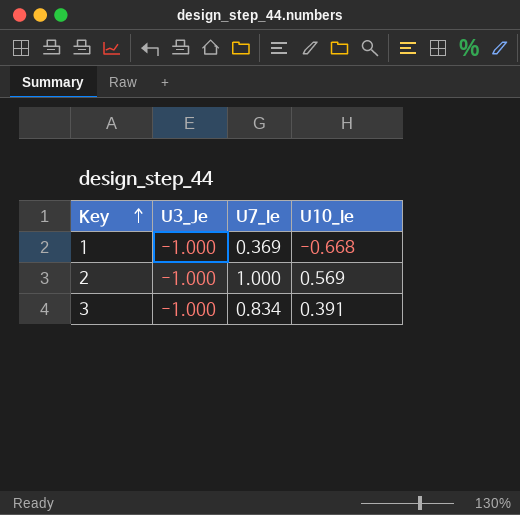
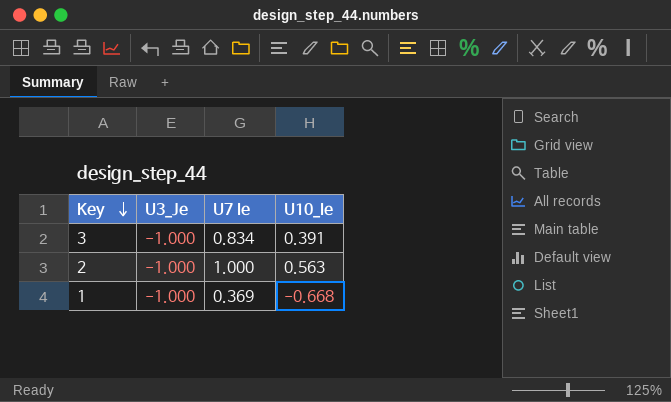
row order: Key ascending -> Key descending
column name: U7_Ie -> U7 Ie
2 | U10_Ie: 0.569 -> 0.563

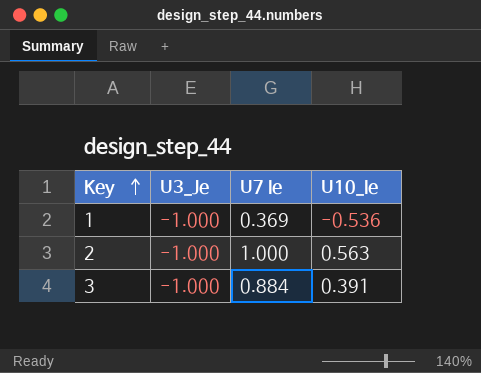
row order: Key descending -> Key ascending
1 | U10_Ie: -0.668 -> -0.536
3 | U7 Ie: 0.834 -> 0.884

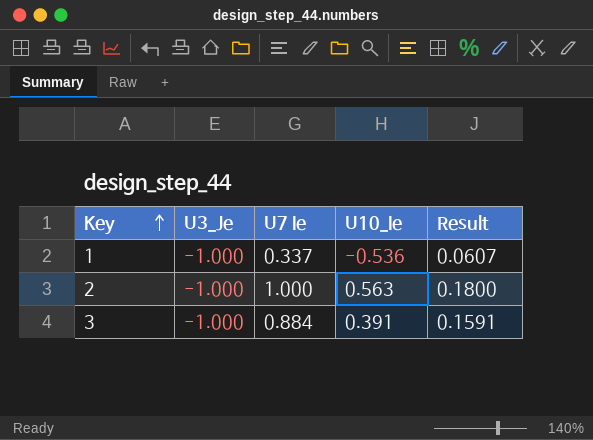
column Result | formula: none -> [U7 Ie] * 0.18
1 | U7 Ie: 0.369 -> 0.337

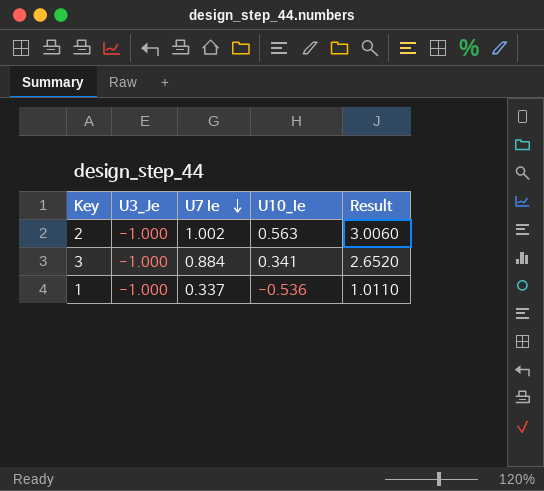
row order: Key ascending -> U7 Ie descending
column Result | formula: [U7 Ie] * 0.18 -> [U7 Ie] * 3
2 | U7 Ie: 1.000 -> 1.002
3 | U10_Ie: 0.391 -> 0.341

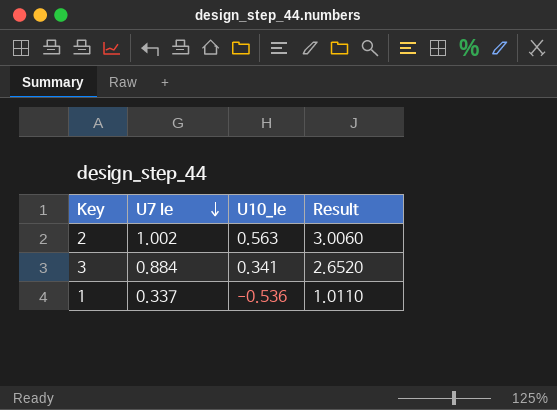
column U3_Je | position: 2 -> none

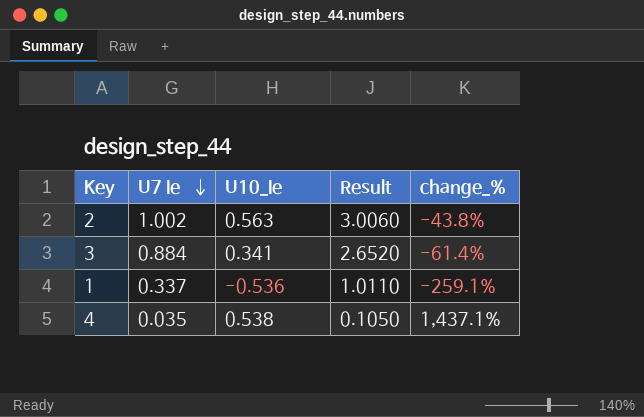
column change_% | formula: none -> ([U10_Ie] - [U7 Ie]) / [U7 Ie]
row 4: none -> 0.035 | 0.538 | 0.1050 | 1,437.1%

